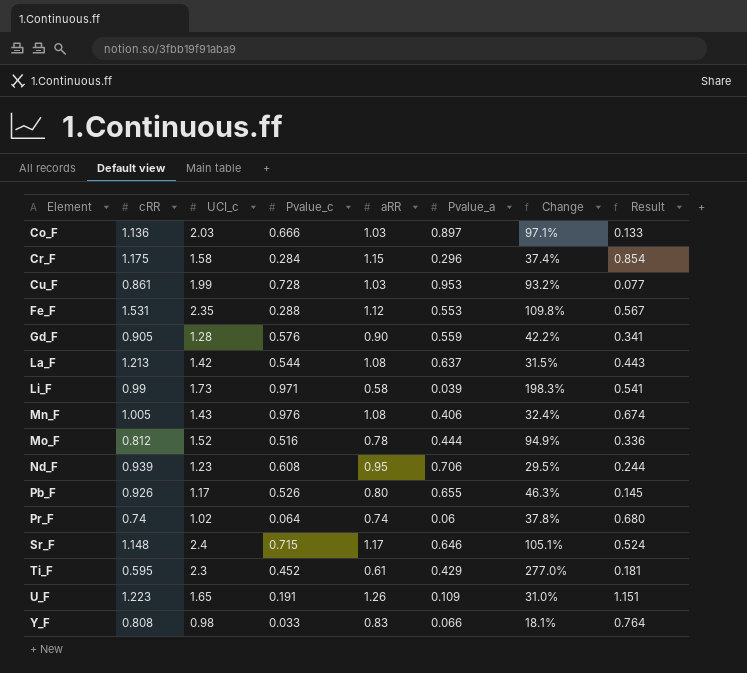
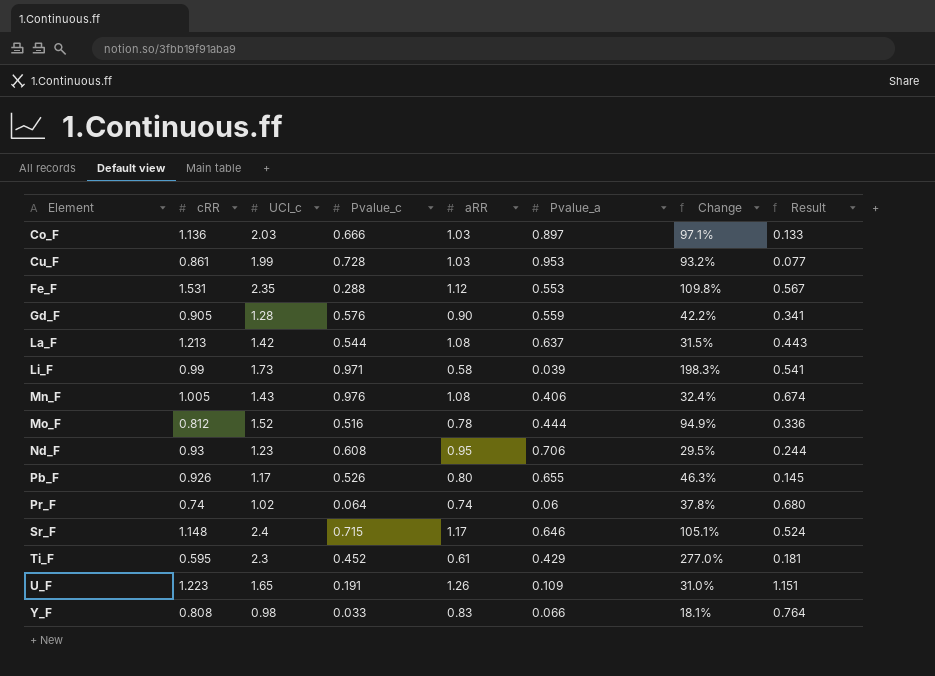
row Cr_F: 1.175 | 1.58 | 0.284 | 1.15 | 0.296 | 37.4% | 0.854 -> none
Nd_F | cRR: 0.939 -> 0.93

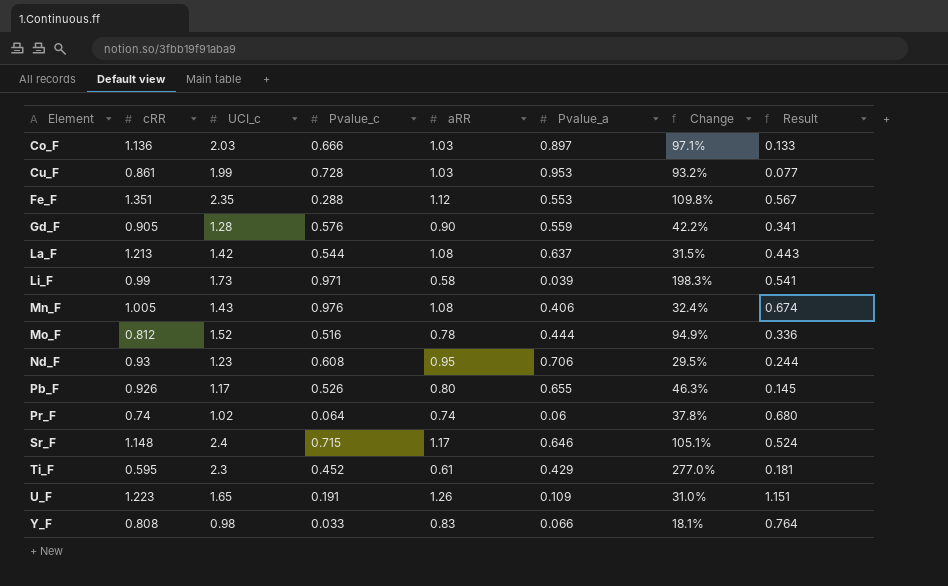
Fe_F | cRR: 1.531 -> 1.351

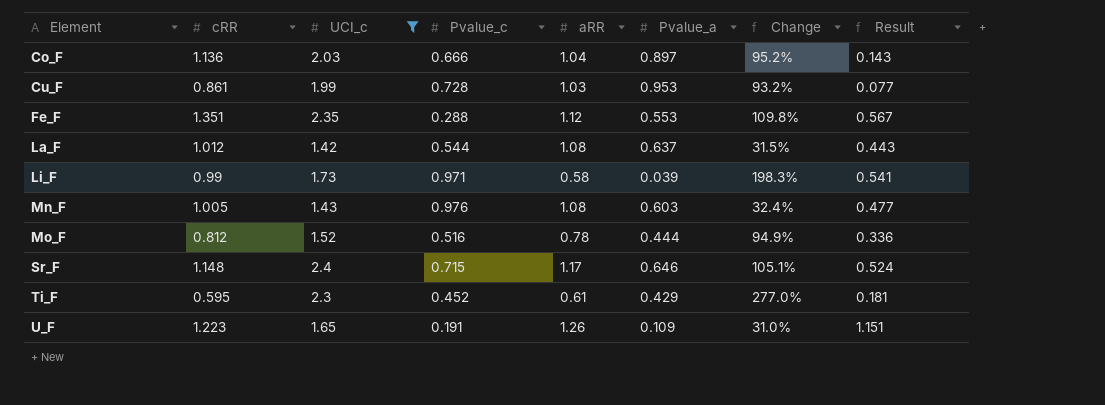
filter: none -> UCI_c >= 1.42
Co_F | aRR: 1.03 -> 1.04
Co_F | Change: 97.1% -> 95.2%
Co_F | Result: 0.133 -> 0.143
La_F | cRR: 1.213 -> 1.012
Mn_F | Pvalue_a: 0.406 -> 0.603
Mn_F | Result: 0.674 -> 0.477

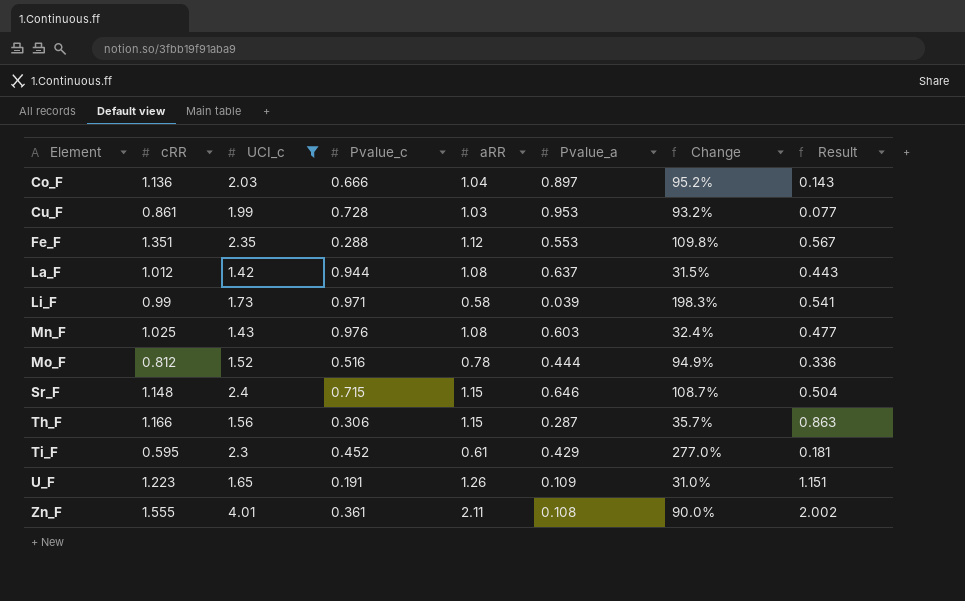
La_F | Pvalue_c: 0.544 -> 0.944
Mn_F | cRR: 1.005 -> 1.025
Sr_F | aRR: 1.17 -> 1.15
Sr_F | Change: 105.1% -> 108.7%
Sr_F | Result: 0.524 -> 0.504
row Th_F: none -> 1.166 | 1.56 | 0.306 | 1.15 | 0.287 | 35.7% | 0.863
row Zn_F: none -> 1.555 | 4.01 | 0.361 | 2.11 | 0.108 | 90.0% | 2.002

